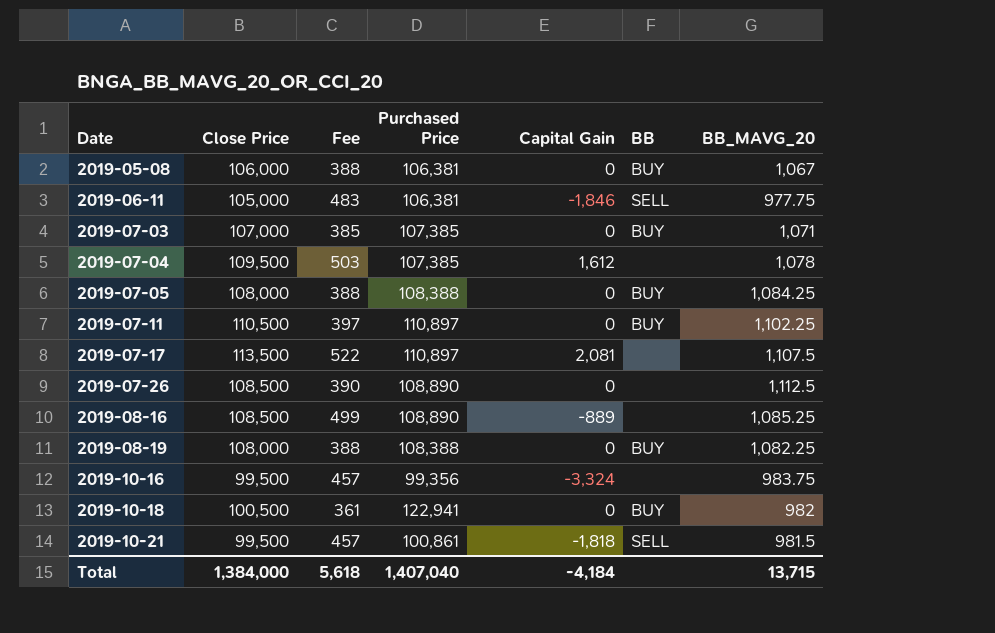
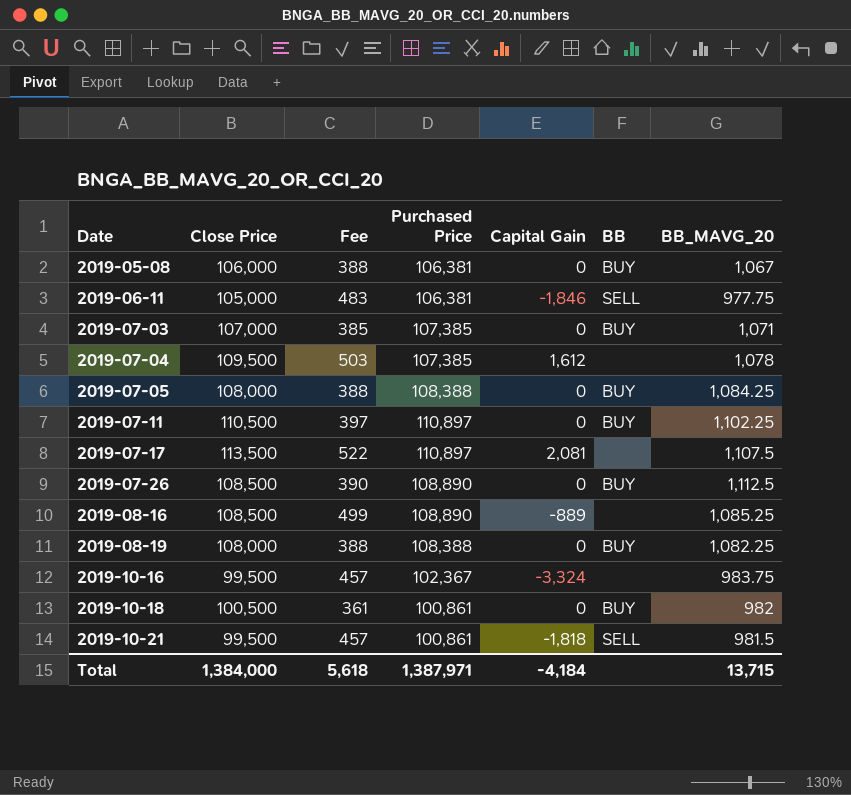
2019-07-26 | BB: none -> BUY
2019-10-16 | Purchased Price: 99,356 -> 102,367
2019-10-18 | Purchased Price: 122,941 -> 100,861
Total | Purchased Price: 1,407,040 -> 1,387,971

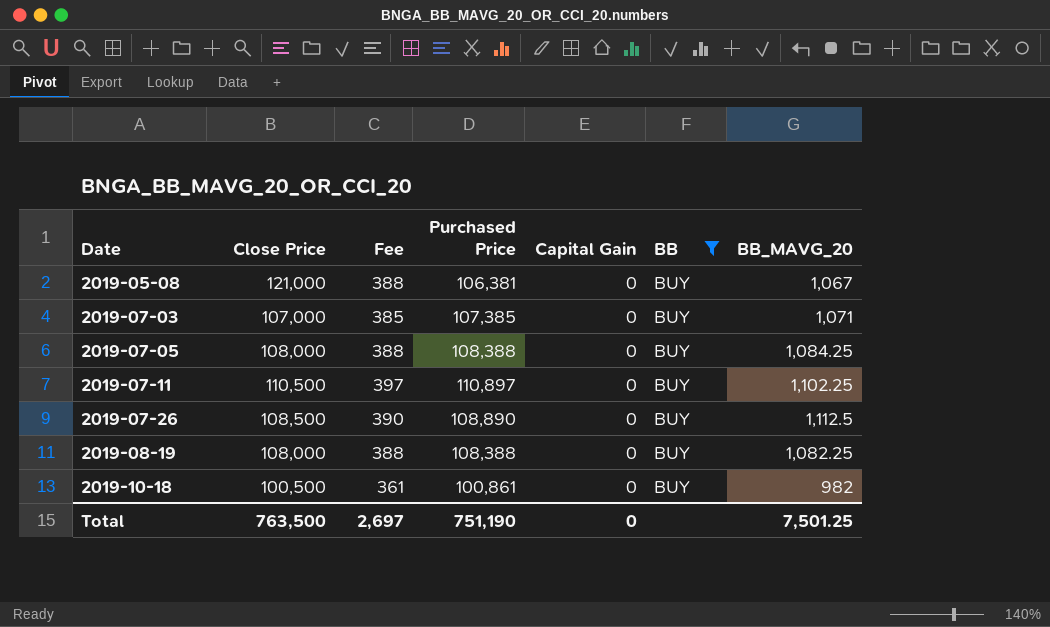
filter: none -> BB = BUY
2019-05-08 | Close Price: 106,000 -> 121,000
Total | Close Price: 1,384,000 -> 763,500
Total | Fee: 5,618 -> 2,697
Total | Purchased Price: 1,387,971 -> 751,190
Total | Capital Gain: -4,184 -> 0
Total | BB_MAVG_20: 13,715 -> 7,501.25

